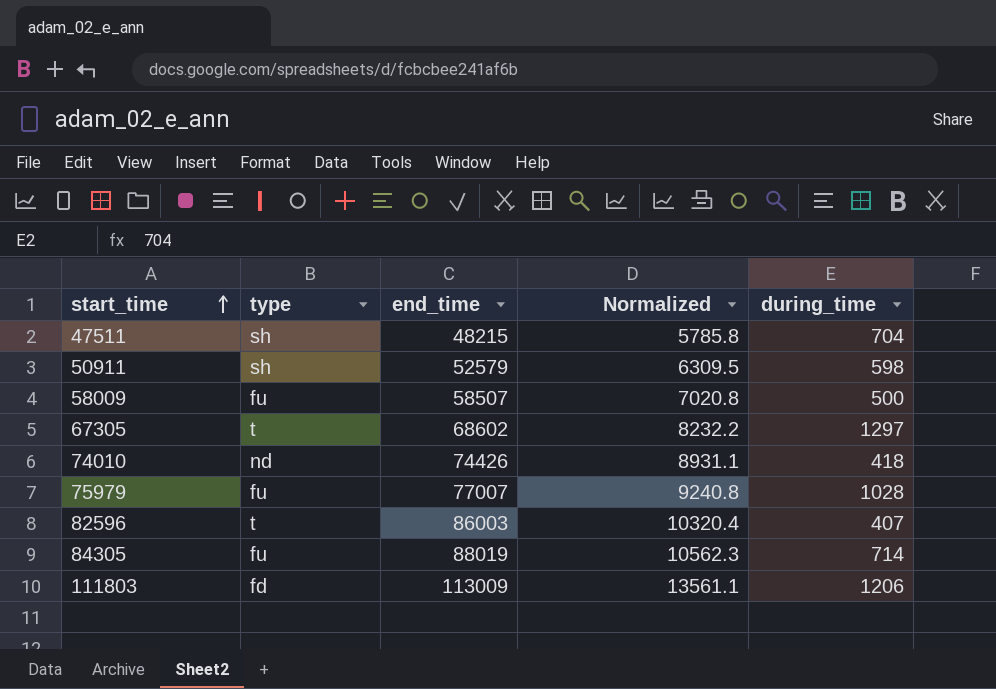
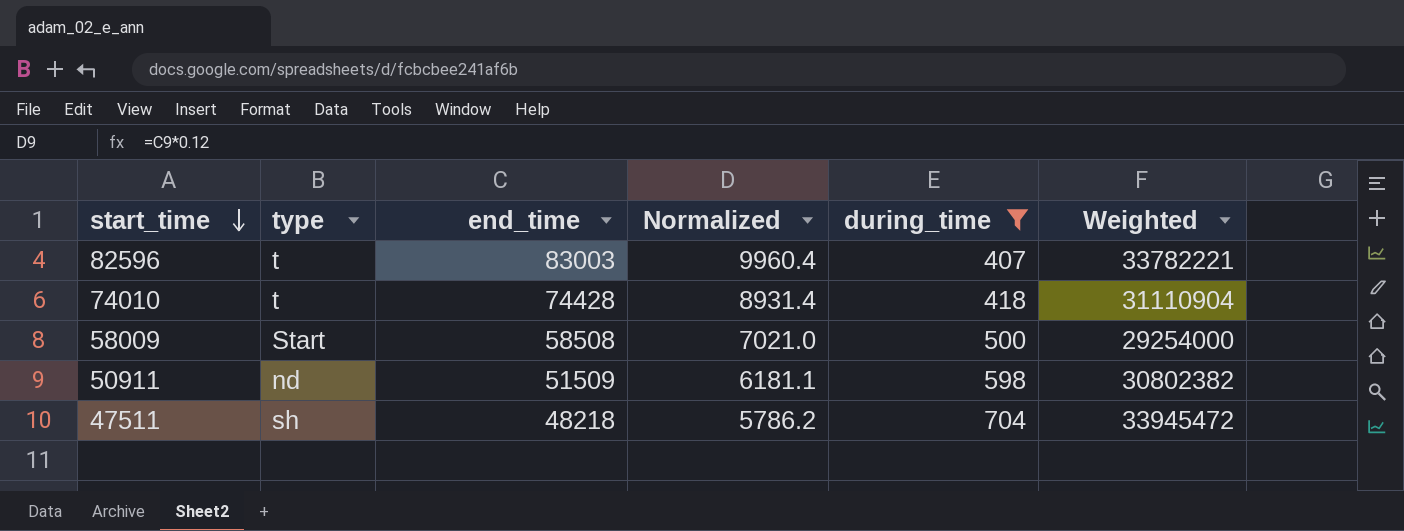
filter: none -> during_time <= 704
row order: start_time ascending -> start_time descending
column Weighted | formula: none -> [end_time] * [during_time]
82596 | end_time: 86003 -> 83003
82596 | Normalized: 10320.4 -> 9960.4
74010 | type: nd -> t
74010 | end_time: 74426 -> 74428
74010 | Normalized: 8931.1 -> 8931.4
58009 | type: fu -> Start
58009 | end_time: 58507 -> 58508
58009 | Normalized: 7020.8 -> 7021.0
50911 | type: sh -> nd
50911 | end_time: 52579 -> 51509
50911 | Normalized: 6309.5 -> 6181.1
47511 | end_time: 48215 -> 48218
47511 | Normalized: 5785.8 -> 5786.2

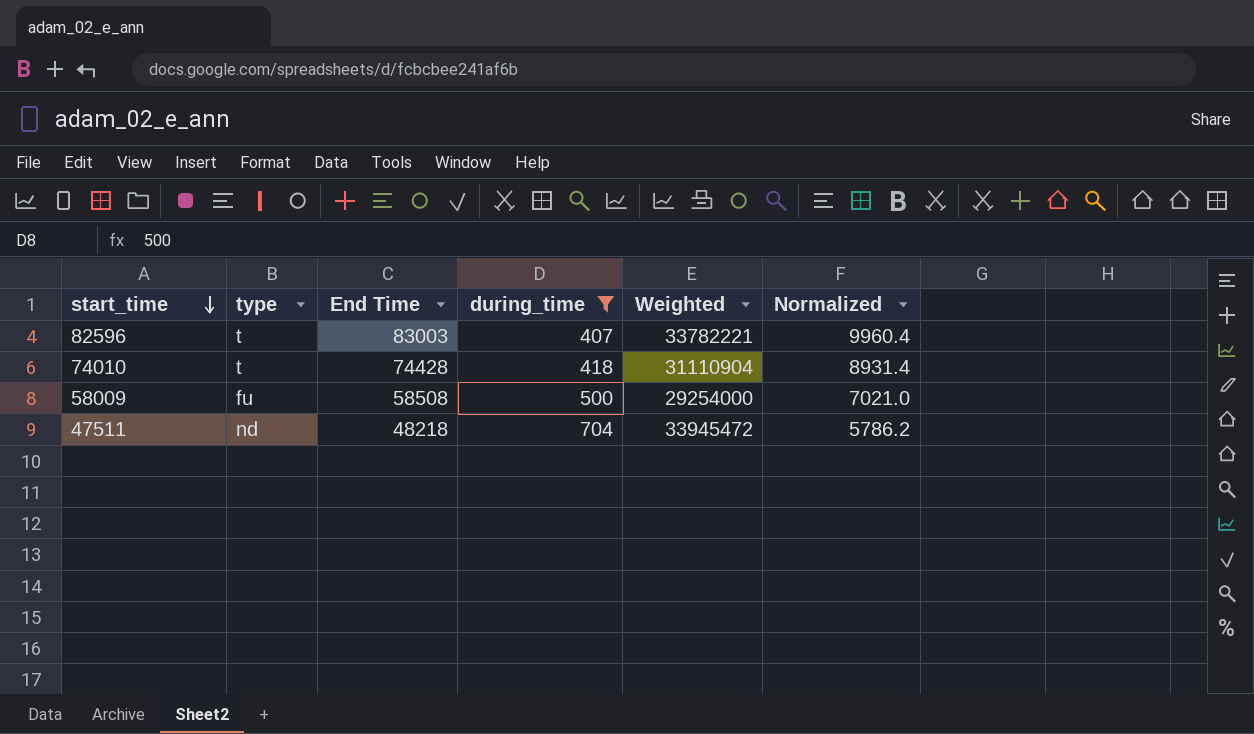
column name: end_time -> End Time
column Normalized | position: 4 -> 6
row 50911: nd | 51509 | 6181.1 | 598 | 30802382 -> none
58009 | type: Start -> fu
47511 | type: sh -> nd

